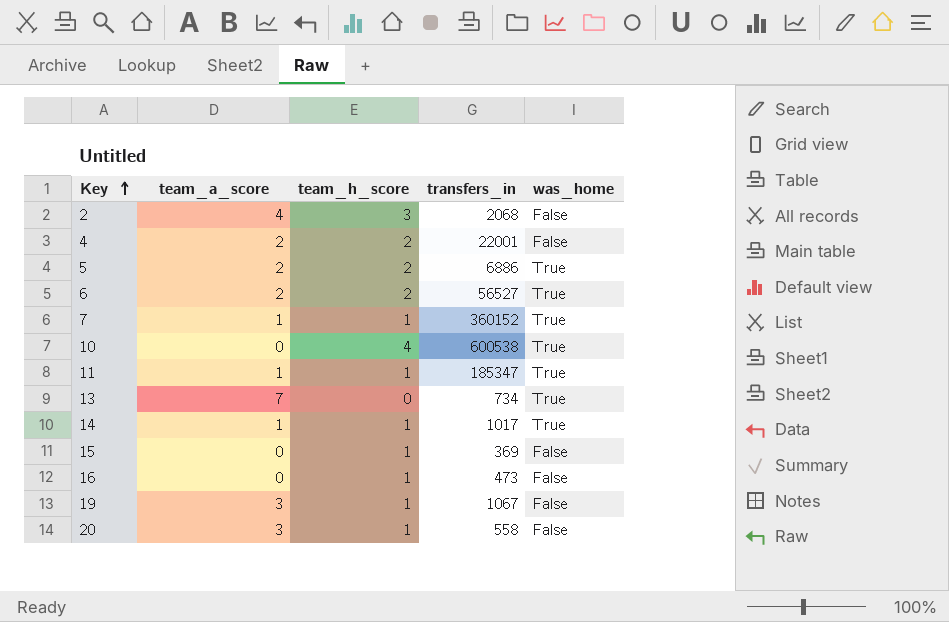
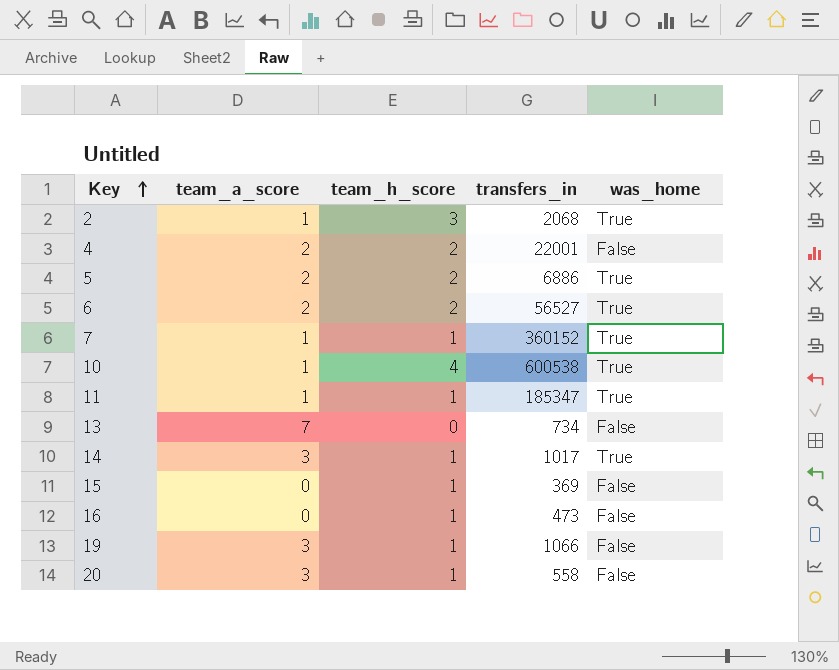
2 | team_a_score: 4 -> 1
2 | was_home: False -> True
10 | team_a_score: 0 -> 1
13 | was_home: True -> False
14 | team_a_score: 1 -> 3
19 | transfers_in: 1067 -> 1066

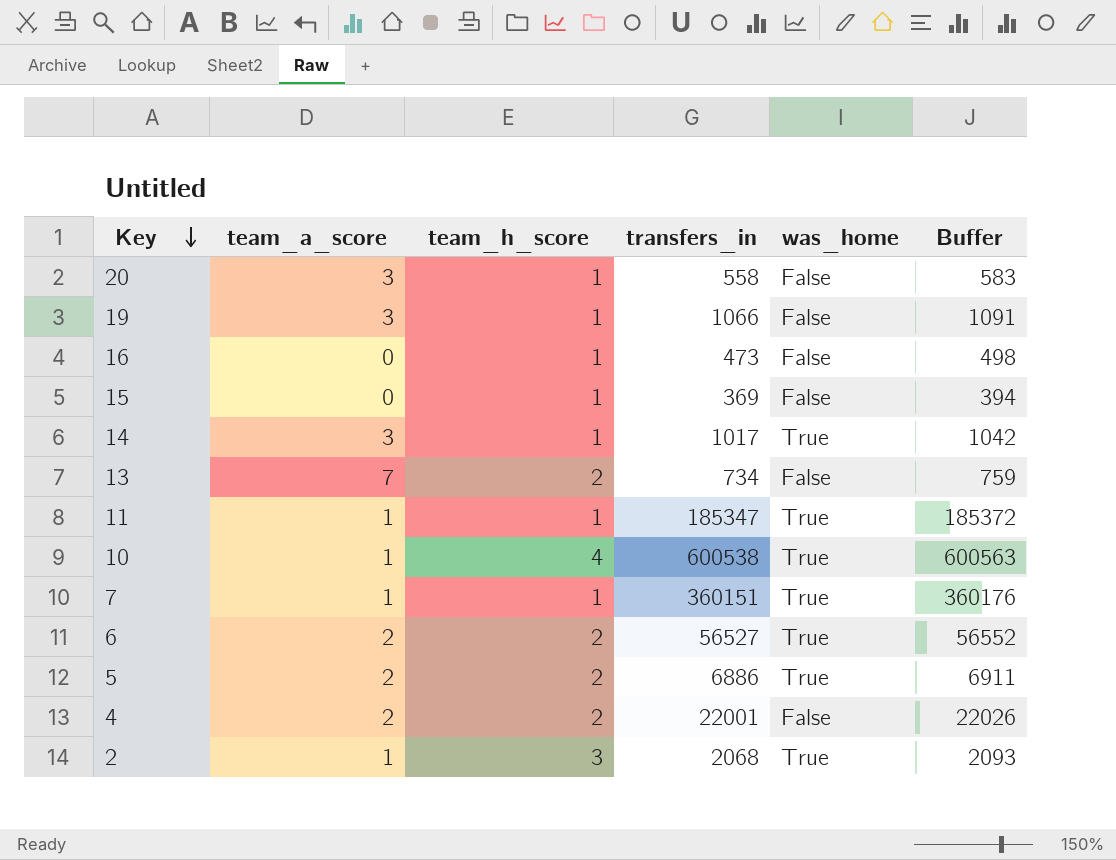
row order: Key ascending -> Key descending
column Buffer | formula: none -> [transfers_in] + 25
13 | team_h_score: 0 -> 2
7 | transfers_in: 360152 -> 360151

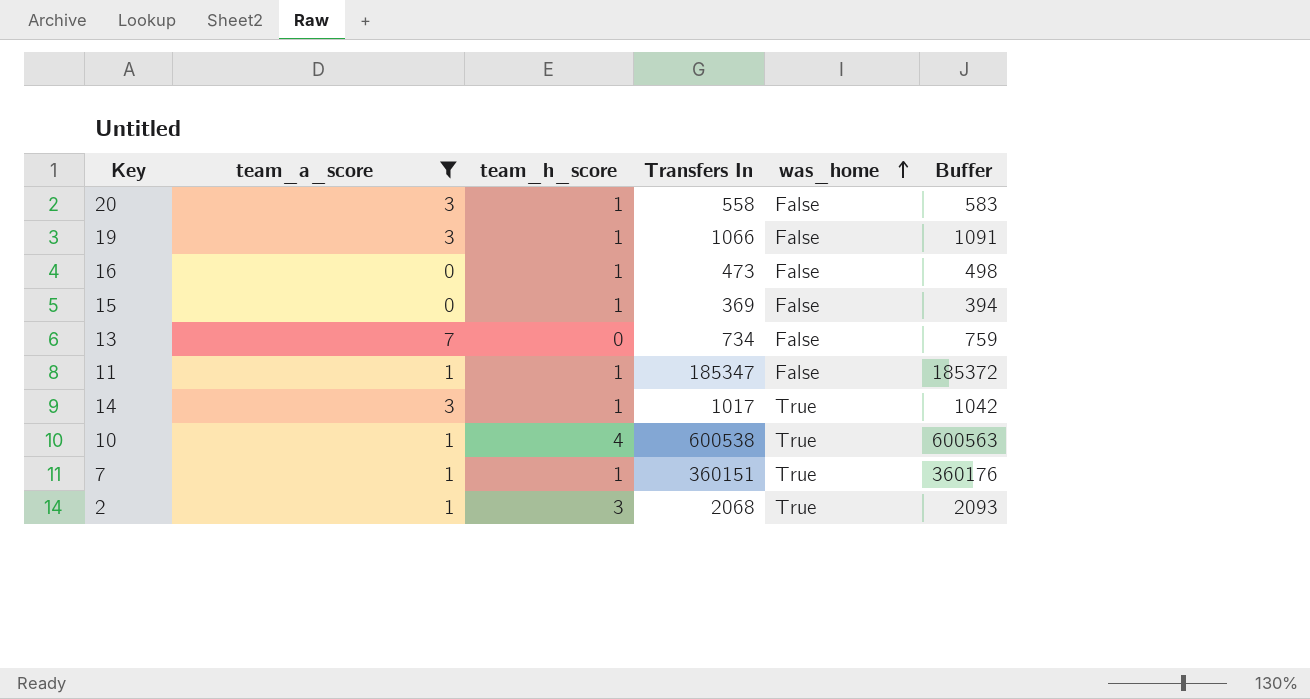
filter: none -> team_a_score != 2
row order: Key descending -> was_home ascending
column name: transfers_in -> Transfers In
13 | team_h_score: 2 -> 0
11 | was_home: True -> False

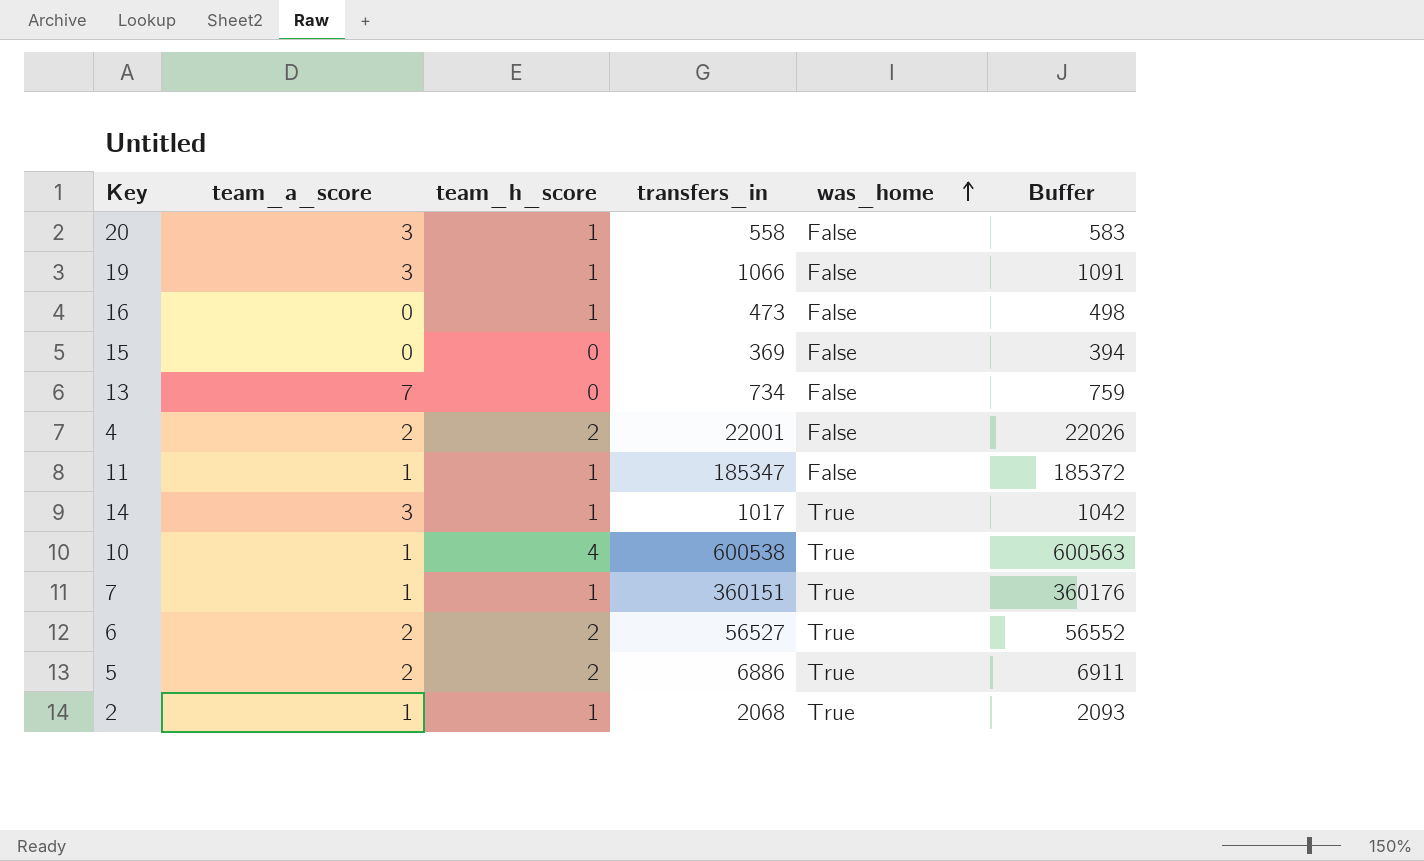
filter: team_a_score != 2 -> none
column name: Transfers In -> transfers_in
15 | team_h_score: 1 -> 0
2 | team_h_score: 3 -> 1

